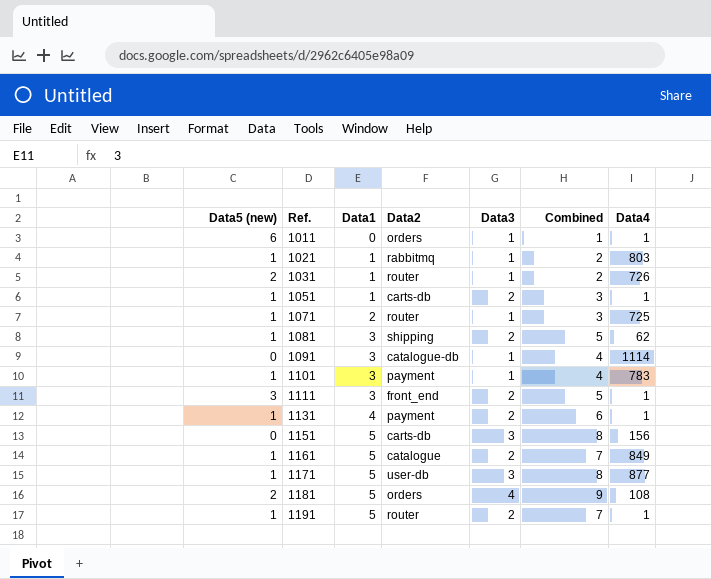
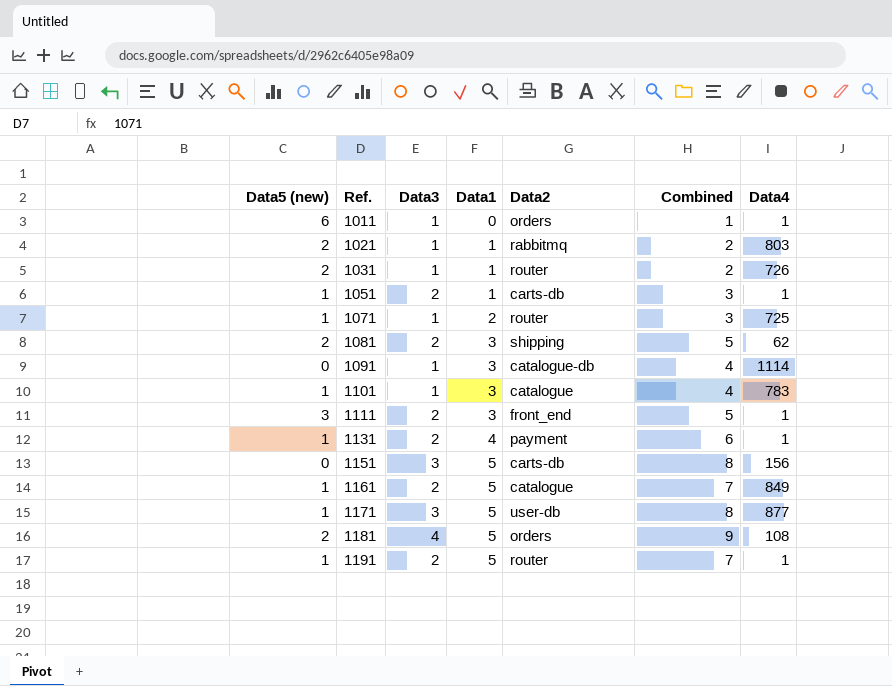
column Data3 | position: 5 -> 3
1021 | Data5 (new): 1 -> 2
1081 | Data5 (new): 1 -> 2
1101 | Data2: payment -> catalogue

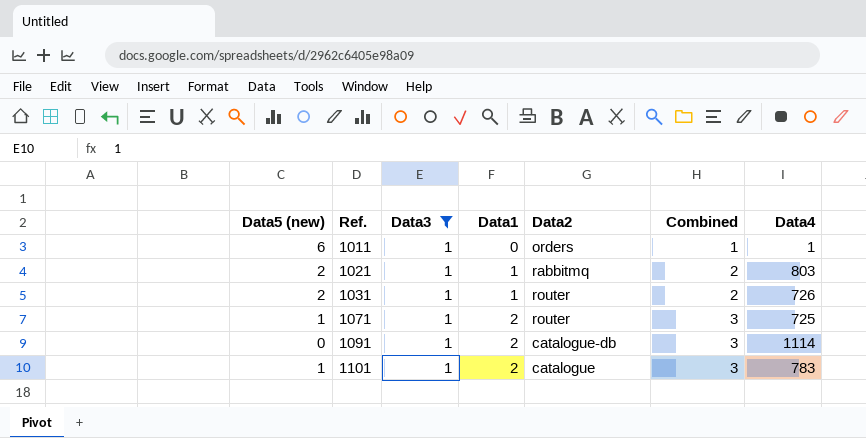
filter: none -> Data3 = 1
1091 | Data1: 3 -> 2
1091 | Combined: 4 -> 3
1101 | Data1: 3 -> 2
1101 | Combined: 4 -> 3

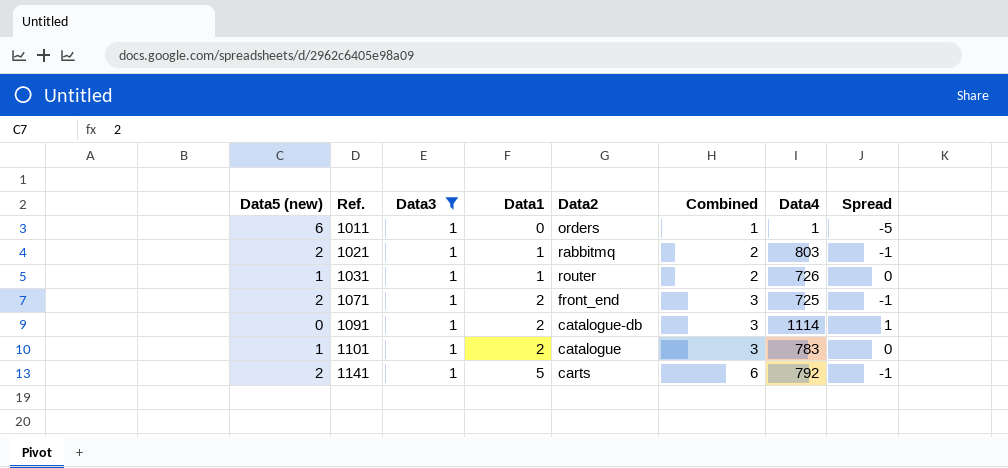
column Spread | formula: none -> [Data3] - [Data5 (new)]
1031 | Data5 (new): 2 -> 1
1071 | Data5 (new): 1 -> 2
1071 | Data2: router -> front_end
row 1141: none -> 2 | 1 | 5 | carts | 6 | 792 | -1

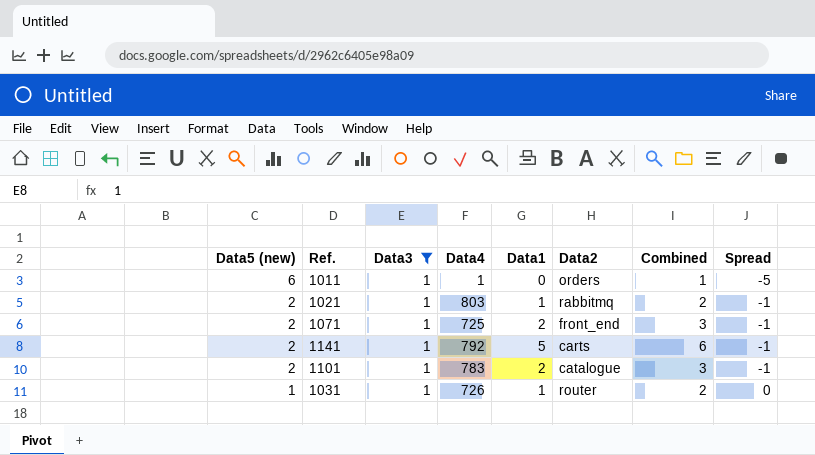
row order: Ref. ascending -> Data5 (new) descending
column Data4 | position: 7 -> 4
row 1091: 0 | 1 | 2 | catalogue-db | 3 | 1114 | 1 -> none
1101 | Data5 (new): 1 -> 2
1101 | Spread: 0 -> -1

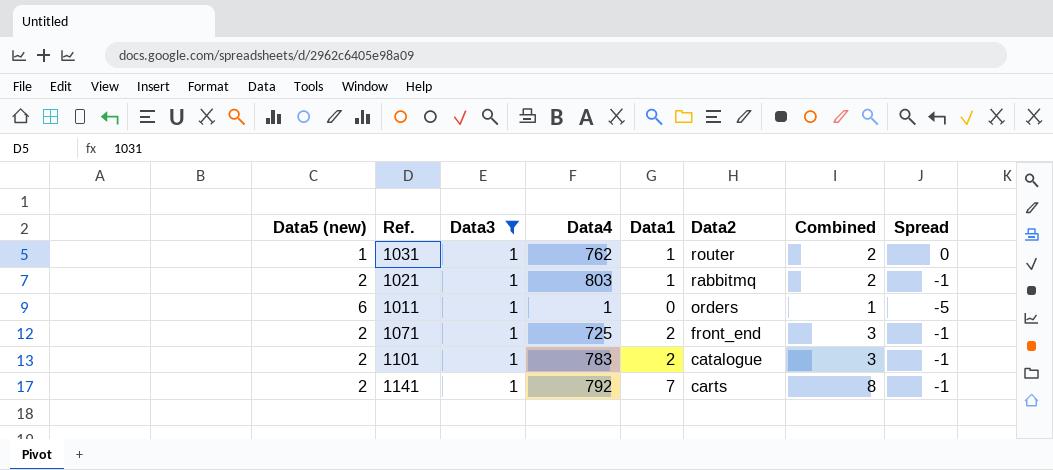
row order: Data5 (new) descending -> Data2 descending
1031 | Data4: 726 -> 762
1141 | Data1: 5 -> 7
1141 | Combined: 6 -> 8

